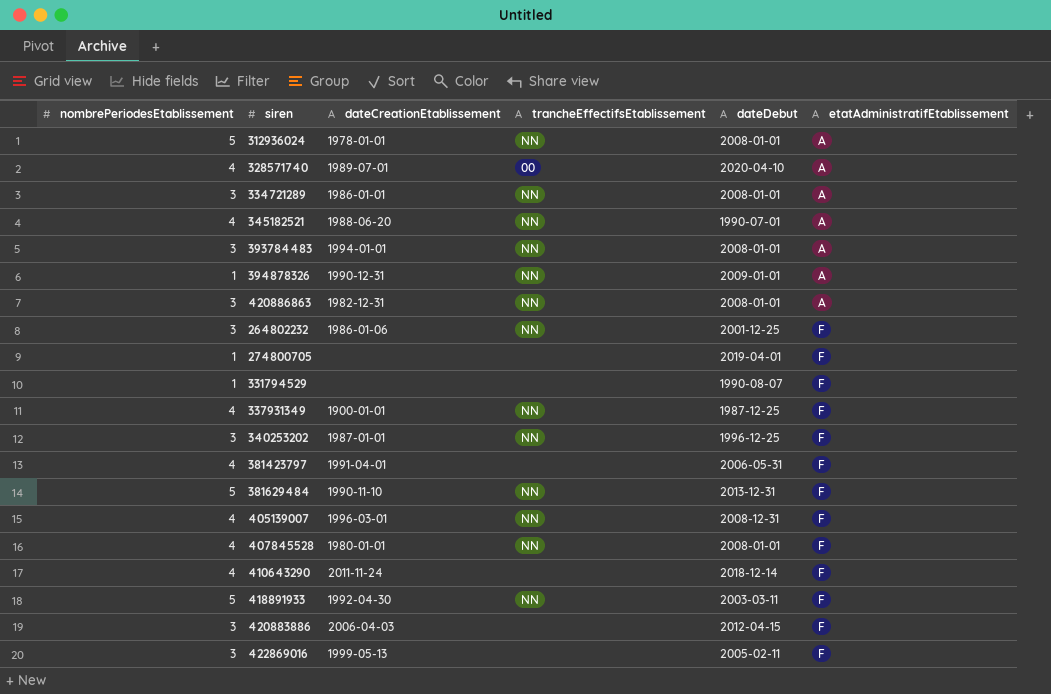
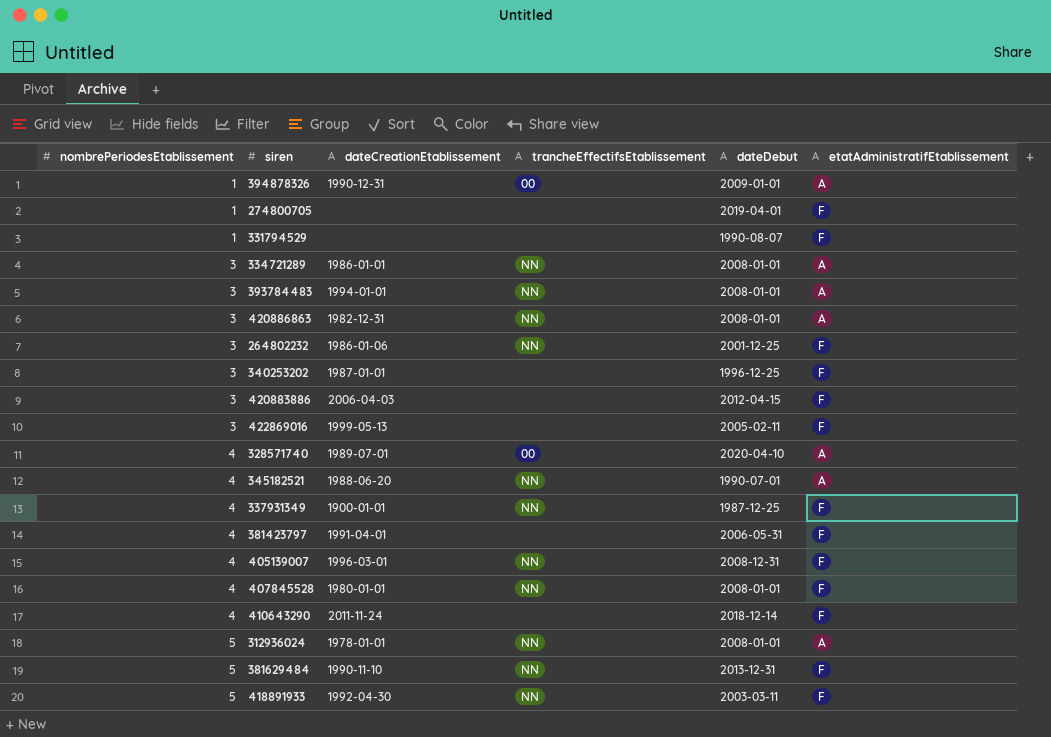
row order: etatAdministratifEtablissement ascending -> nombrePeriodesEtablissement ascending
394878326 | trancheEffectifsEtablissement: NN -> 00
340253202 | trancheEffectifsEtablissement: NN -> none

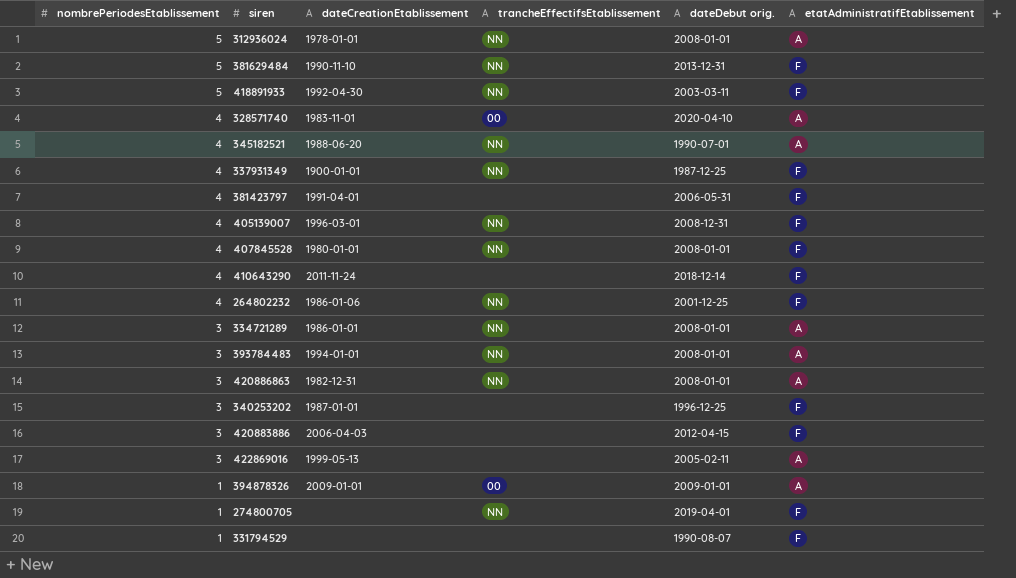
row order: nombrePeriodesEtablissement ascending -> nombrePeriodesEtablissement descending
column name: dateDebut -> dateDebut orig.
328571740 | dateCreationEtablissement: 1989-07-01 -> 1983-11-01
264802232 | nombrePeriodesEtablissement: 3 -> 4
422869016 | etatAdministratifEtablissement: F -> A
394878326 | dateCreationEtablissement: 1990-12-31 -> 2009-01-01
274800705 | trancheEffectifsEtablissement: none -> NN

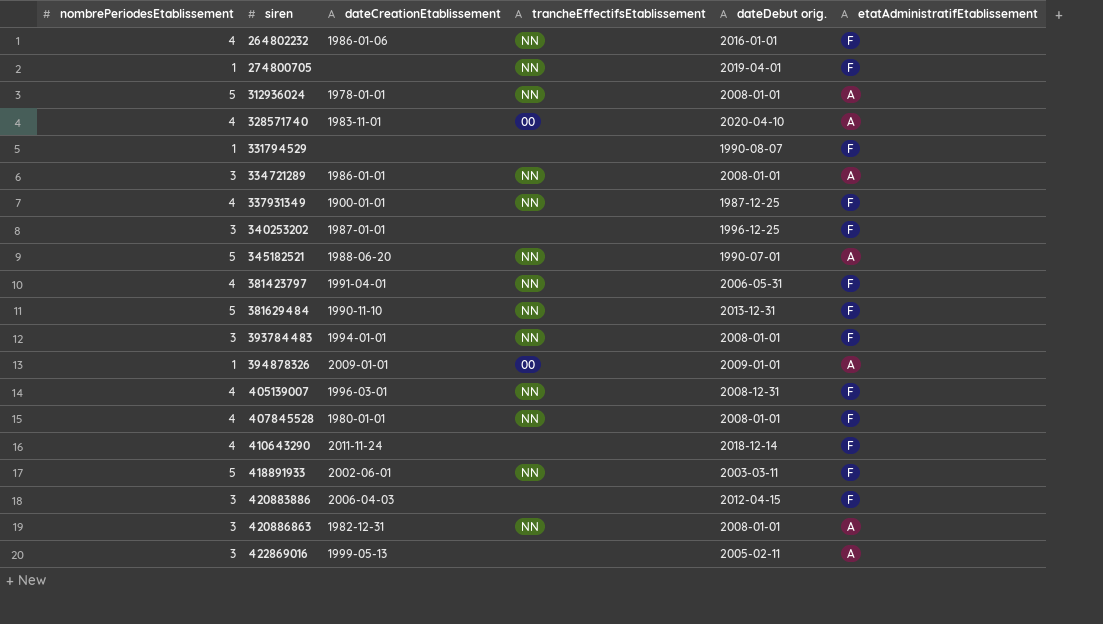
row order: nombrePeriodesEtablissement descending -> siren ascending
264802232 | dateDebut orig.: 2001-12-25 -> 2016-01-01
345182521 | nombrePeriodesEtablissement: 4 -> 5
381423797 | trancheEffectifsEtablissement: none -> NN
393784483 | etatAdministratifEtablissement: A -> F
418891933 | dateCreationEtablissement: 1992-04-30 -> 2002-06-01

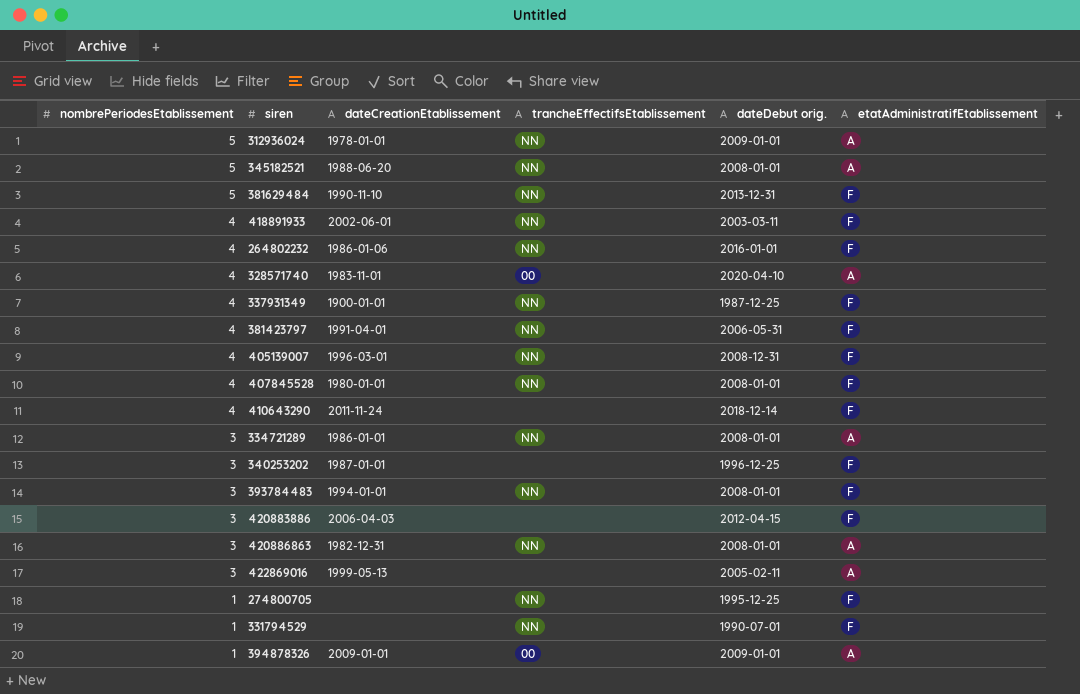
row order: siren ascending -> nombrePeriodesEtablissement descending
312936024 | dateDebut orig.: 2008-01-01 -> 2009-01-01
345182521 | dateDebut orig.: 1990-07-01 -> 2008-01-01
418891933 | nombrePeriodesEtablissement: 5 -> 4
274800705 | dateDebut orig.: 2019-04-01 -> 1995-12-25
331794529 | trancheEffectifsEtablissement: none -> NN
331794529 | dateDebut orig.: 1990-08-07 -> 1990-07-01

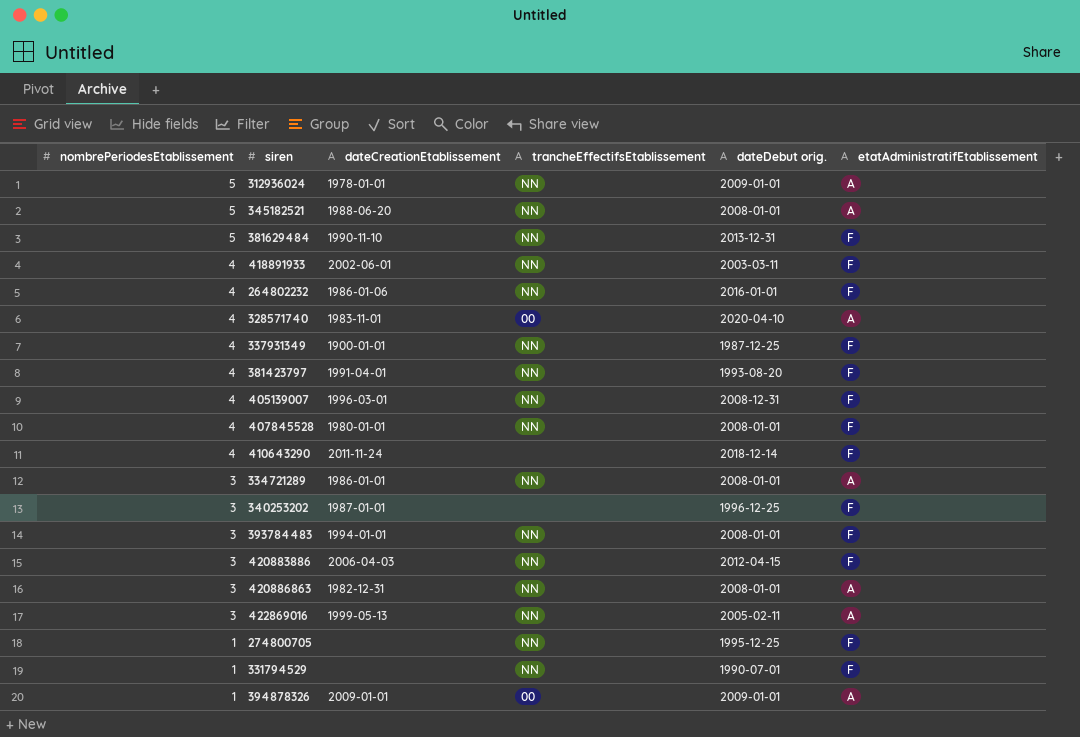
381423797 | dateDebut orig.: 2006-05-31 -> 1993-08-20
420883886 | trancheEffectifsEtablissement: none -> NN
422869016 | trancheEffectifsEtablissement: none -> NN

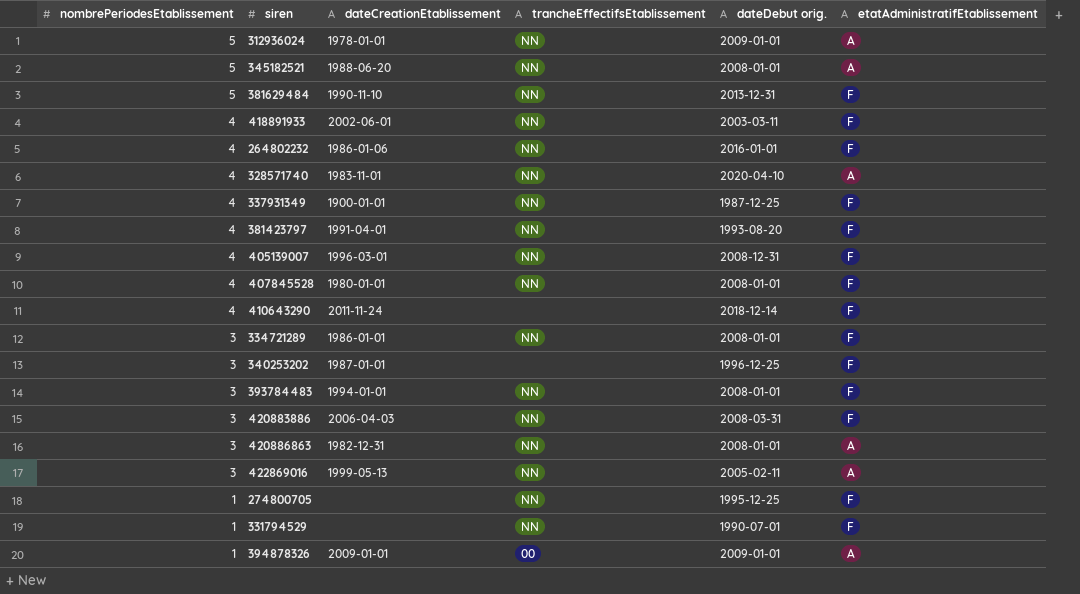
328571740 | trancheEffectifsEtablissement: 00 -> NN
334721289 | etatAdministratifEtablissement: A -> F
420883886 | dateDebut orig.: 2012-04-15 -> 2008-03-31

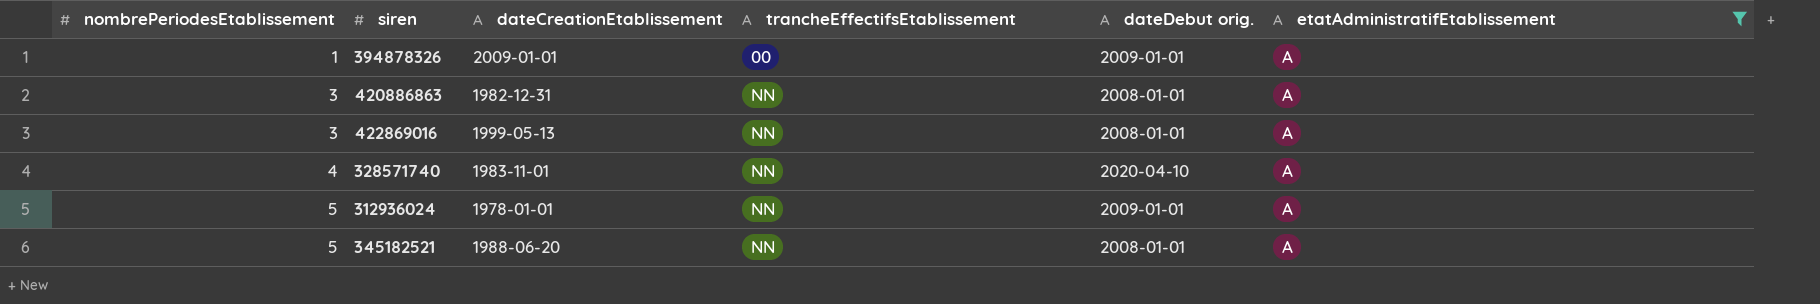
filter: none -> etatAdministratifEtablissement = A
row order: nombrePeriodesEtablissement descending -> nombrePeriodesEtablissement ascending
422869016 | dateDebut orig.: 2005-02-11 -> 2008-01-01

